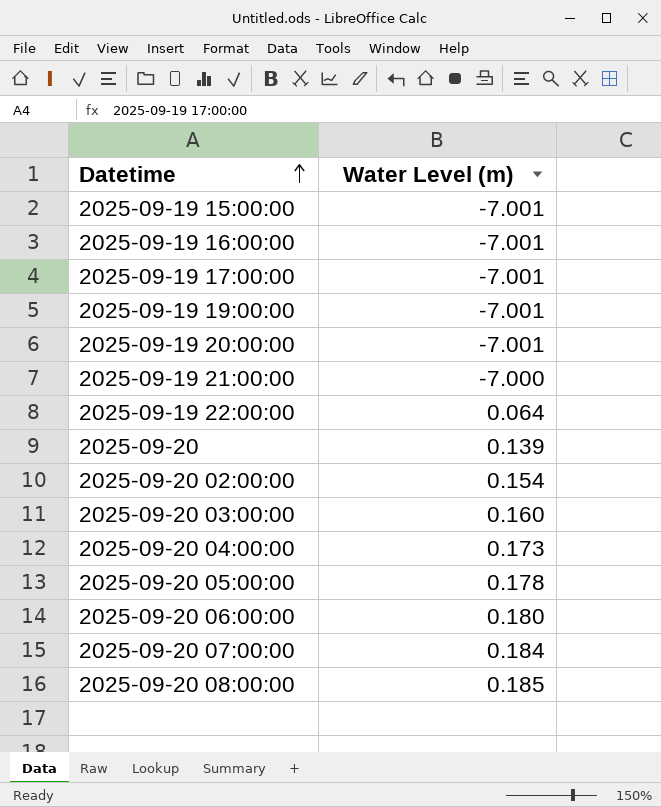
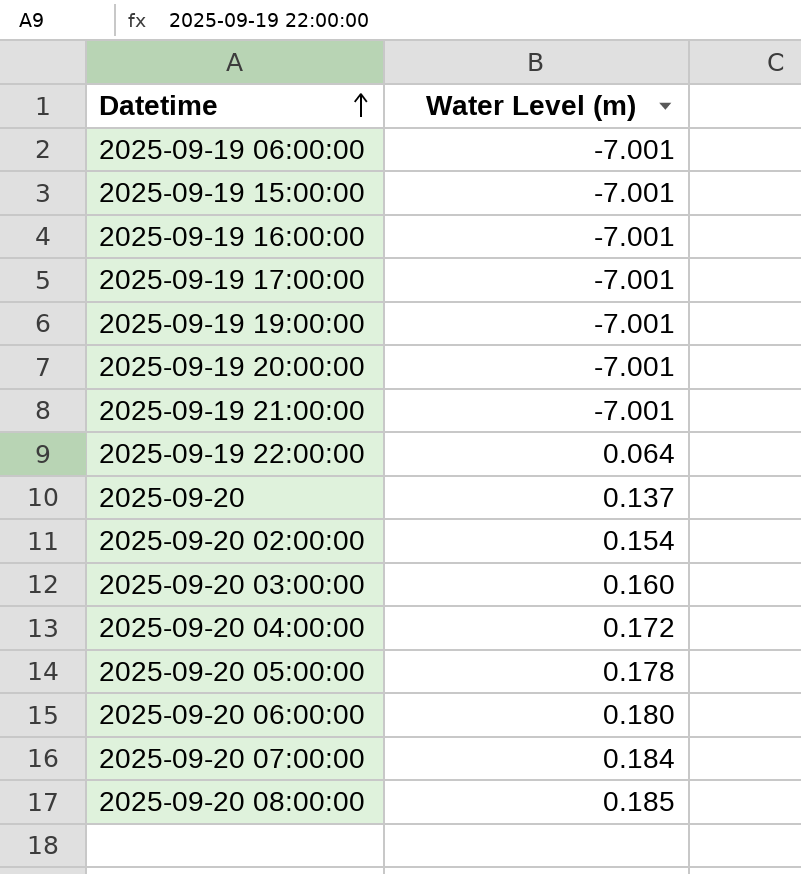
row 2025-09-19 06:00:00: none -> -7.001
2025-09-19 21:00:00 | Water Level (m): -7.000 -> -7.001
2025-09-20 | Water Level (m): 0.139 -> 0.137
2025-09-20 04:00:00 | Water Level (m): 0.173 -> 0.172

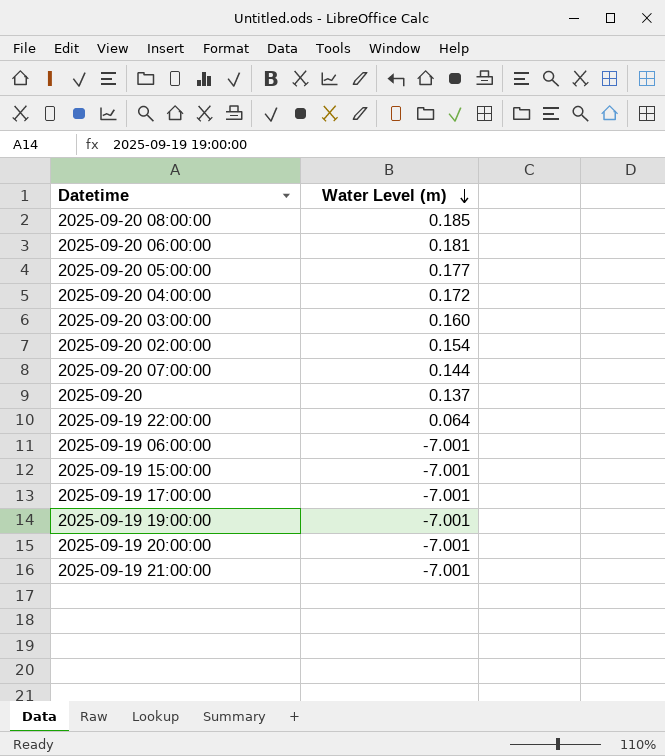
row order: Datetime ascending -> Water Level (m) descending
row 2025-09-19 16:00:00: -7.001 -> none
2025-09-20 06:00:00 | Water Level (m): 0.180 -> 0.181
2025-09-20 05:00:00 | Water Level (m): 0.178 -> 0.177
2025-09-20 07:00:00 | Water Level (m): 0.184 -> 0.144

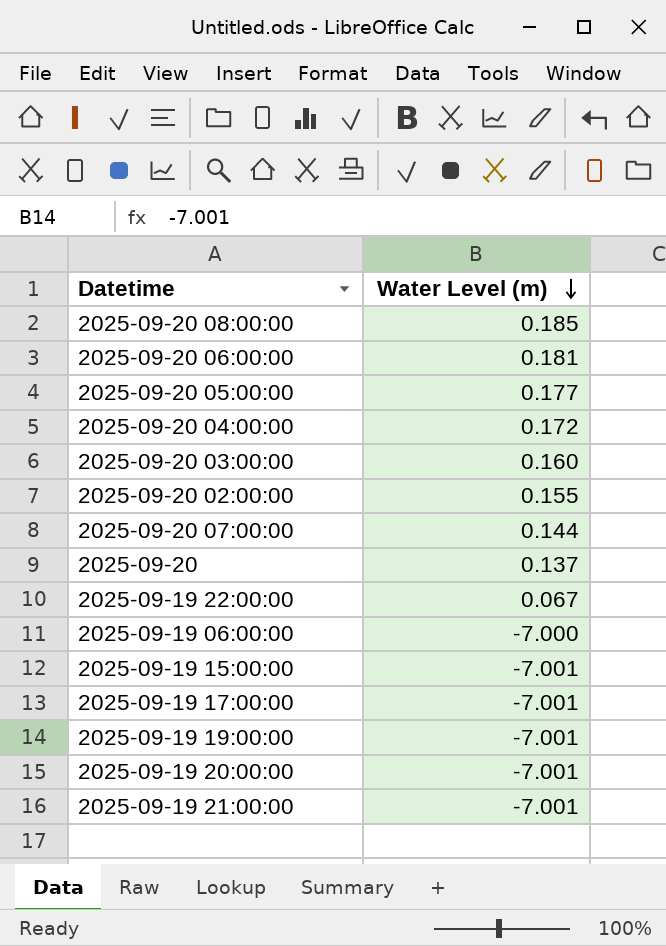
2025-09-20 02:00:00 | Water Level (m): 0.154 -> 0.155
2025-09-19 22:00:00 | Water Level (m): 0.064 -> 0.067
2025-09-19 06:00:00 | Water Level (m): -7.001 -> -7.000

